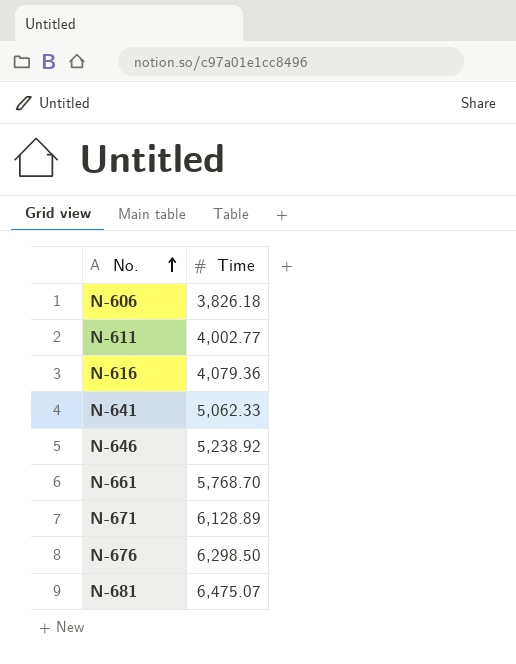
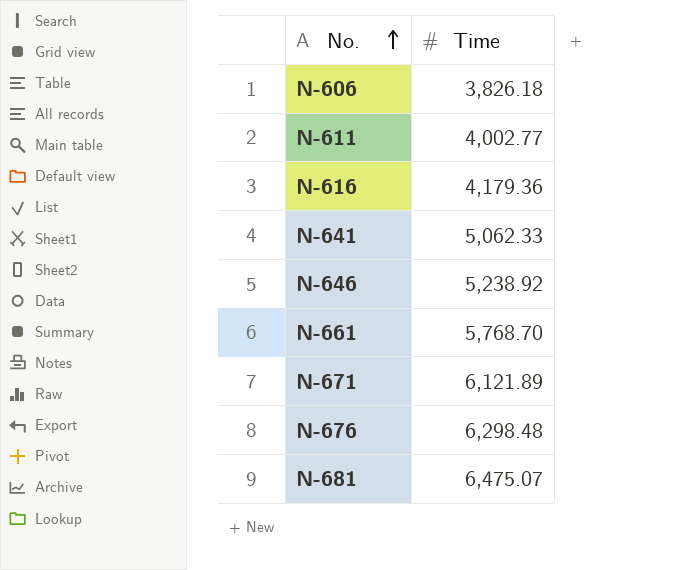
N-616 | Time: 4,079.36 -> 4,179.36
N-671 | Time: 6,128.89 -> 6,121.89
N-676 | Time: 6,298.50 -> 6,298.48

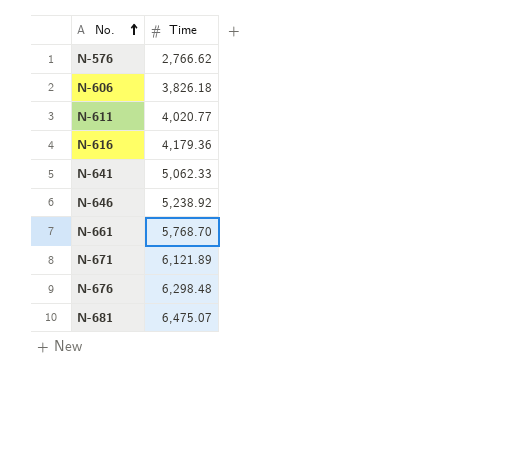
row N-576: none -> 2,766.62
N-611 | Time: 4,002.77 -> 4,020.77

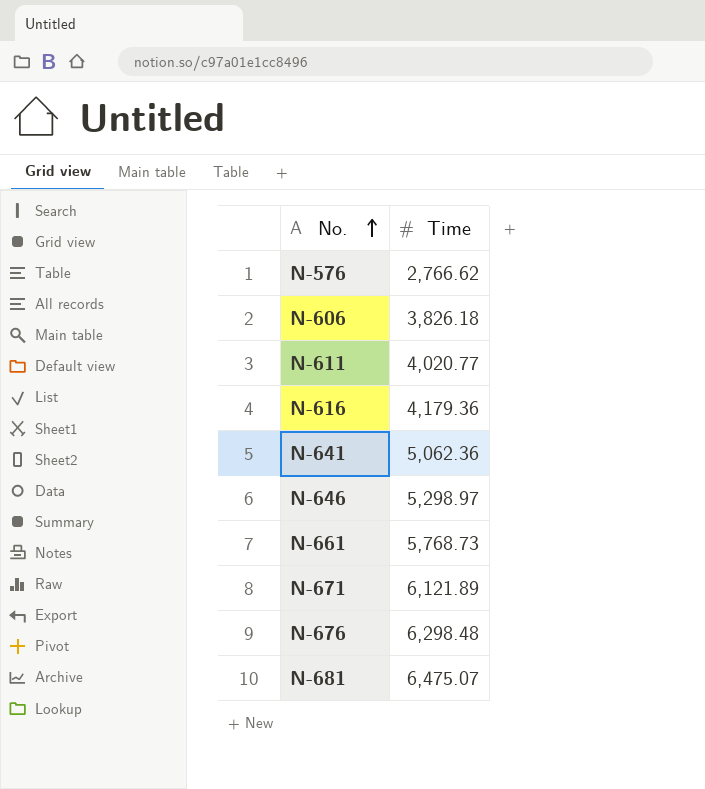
N-641 | Time: 5,062.33 -> 5,062.36
N-646 | Time: 5,238.92 -> 5,298.97
N-661 | Time: 5,768.70 -> 5,768.73

